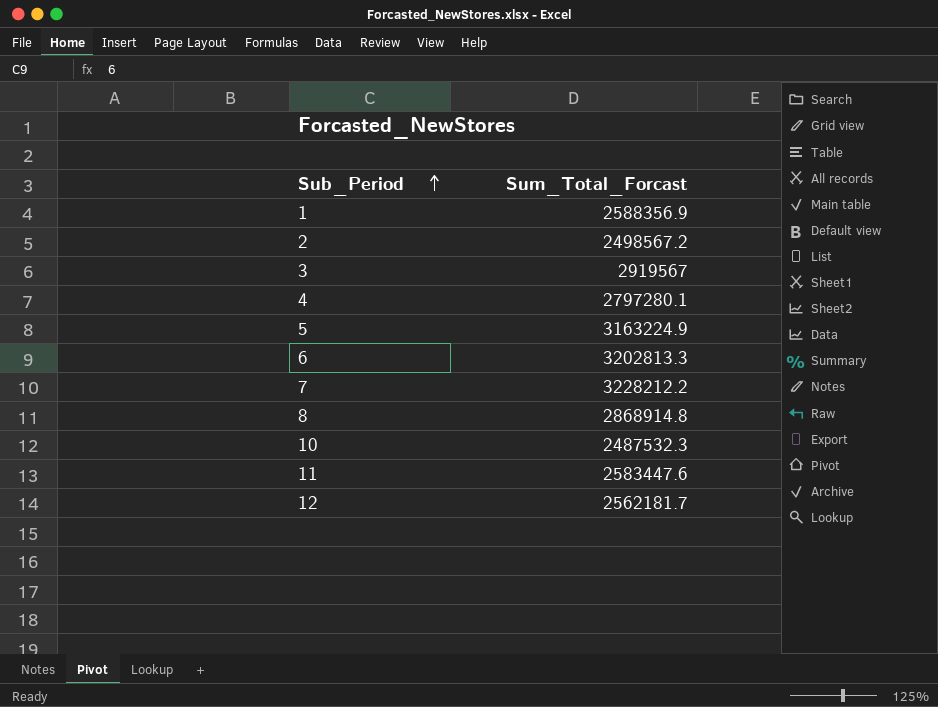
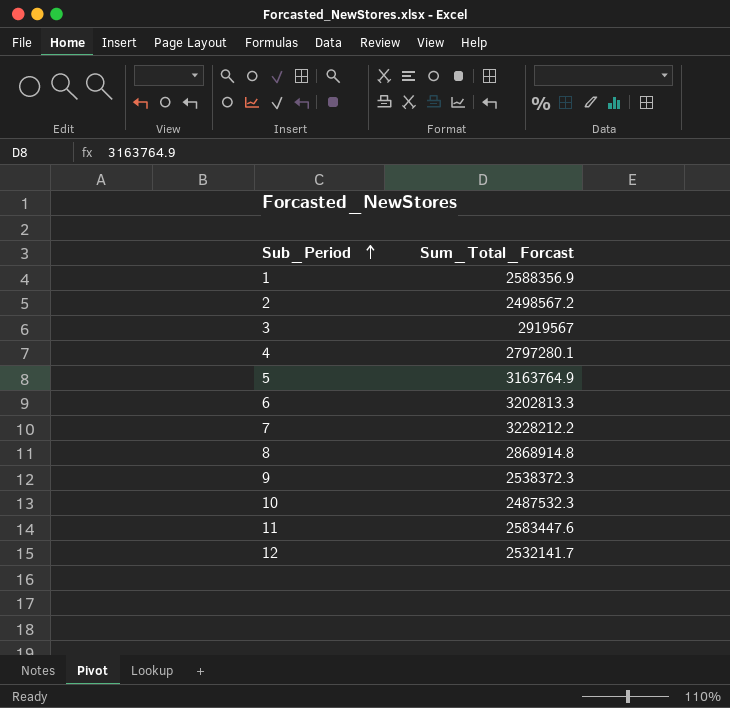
5 | Sum_Total_Forcast: 3163224.9 -> 3163764.9
row 9: none -> 2538372.3
12 | Sum_Total_Forcast: 2562181.7 -> 2532141.7

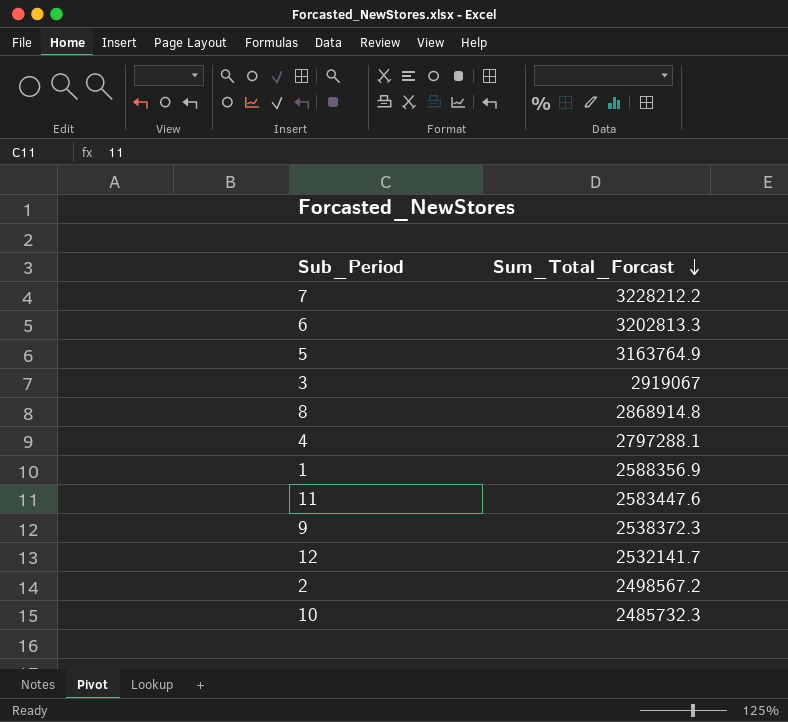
row order: Sub_Period ascending -> Sum_Total_Forcast descending
3 | Sum_Total_Forcast: 2919567 -> 2919067
4 | Sum_Total_Forcast: 2797280.1 -> 2797288.1
10 | Sum_Total_Forcast: 2487532.3 -> 2485732.3

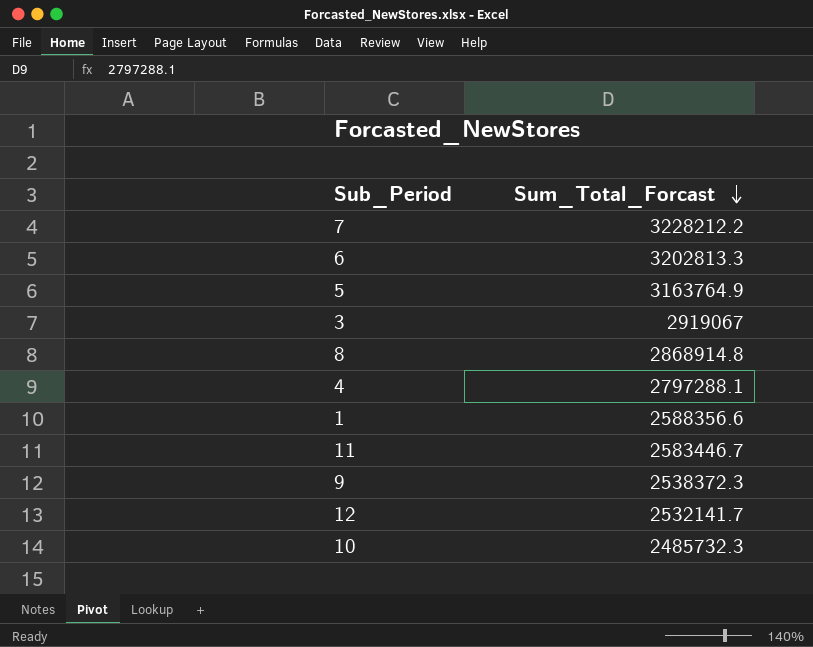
row 2: 2498567.2 -> none
1 | Sum_Total_Forcast: 2588356.9 -> 2588356.6
11 | Sum_Total_Forcast: 2583447.6 -> 2583446.7

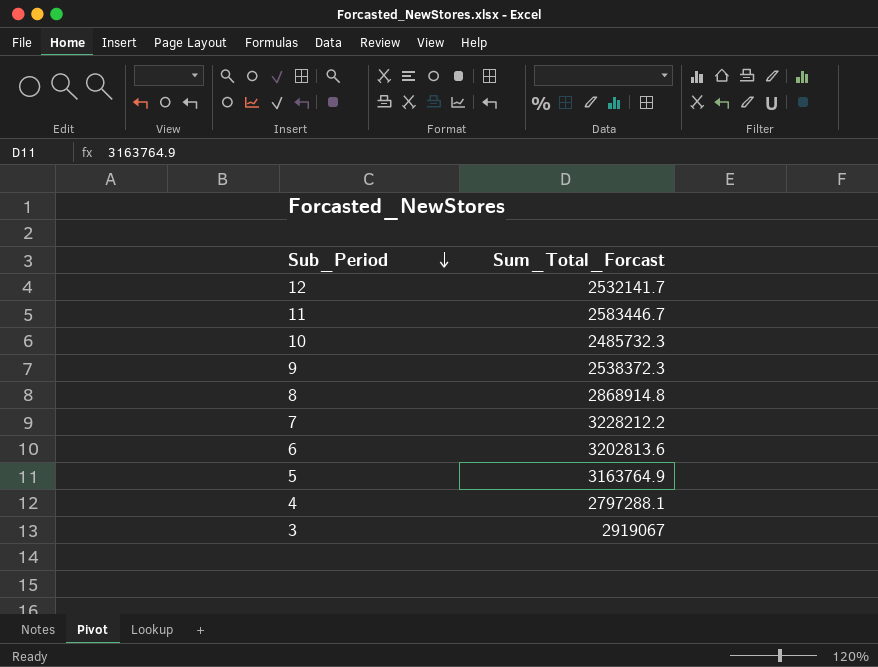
row order: Sum_Total_Forcast descending -> Sub_Period descending
row 1: 2588356.6 -> none
6 | Sum_Total_Forcast: 3202813.3 -> 3202813.6

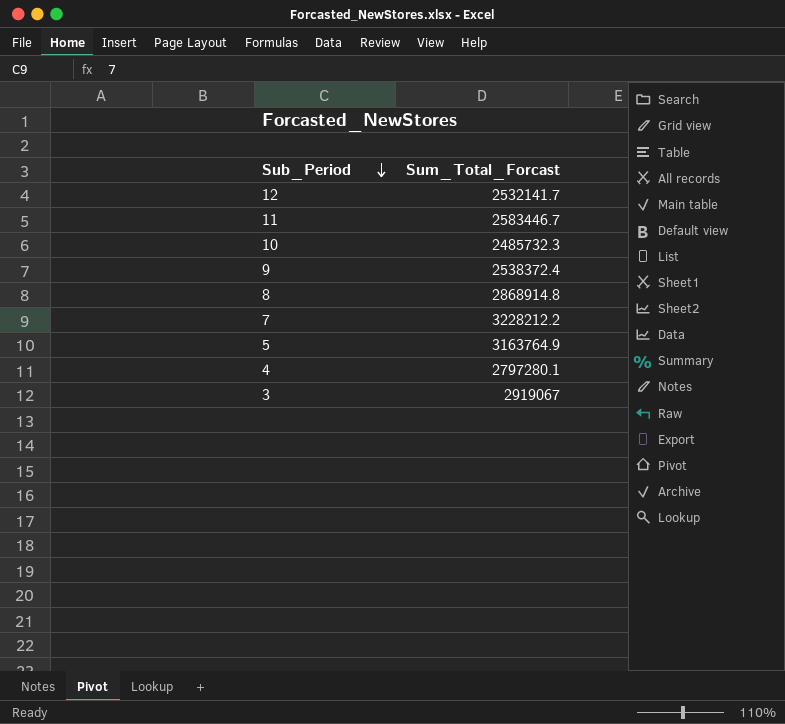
row 6: 3202813.6 -> none
9 | Sum_Total_Forcast: 2538372.3 -> 2538372.4
4 | Sum_Total_Forcast: 2797288.1 -> 2797280.1

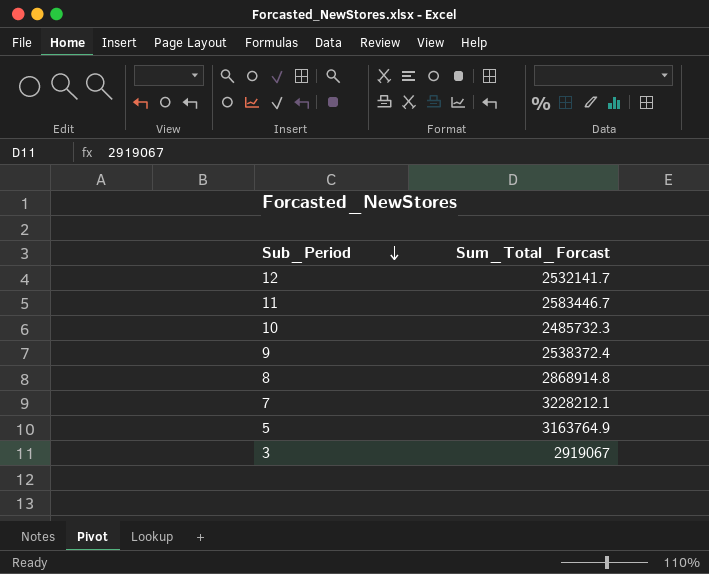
row 4: 2797280.1 -> none
7 | Sum_Total_Forcast: 3228212.2 -> 3228212.1

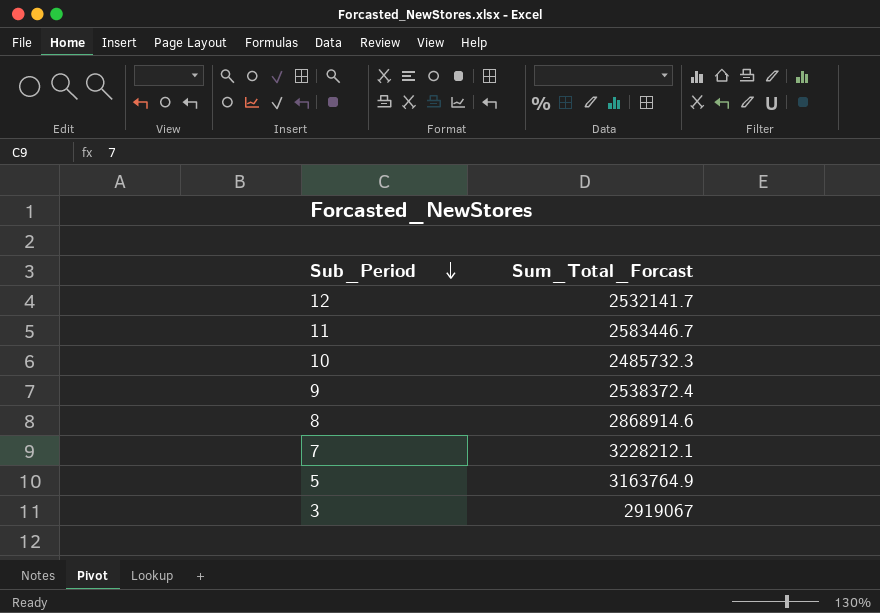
8 | Sum_Total_Forcast: 2868914.8 -> 2868914.6

